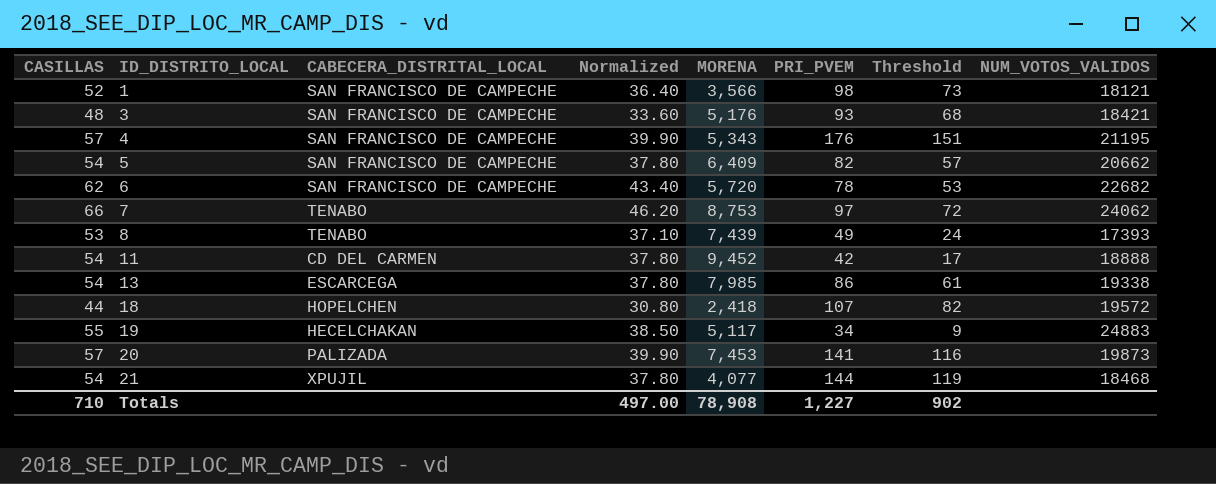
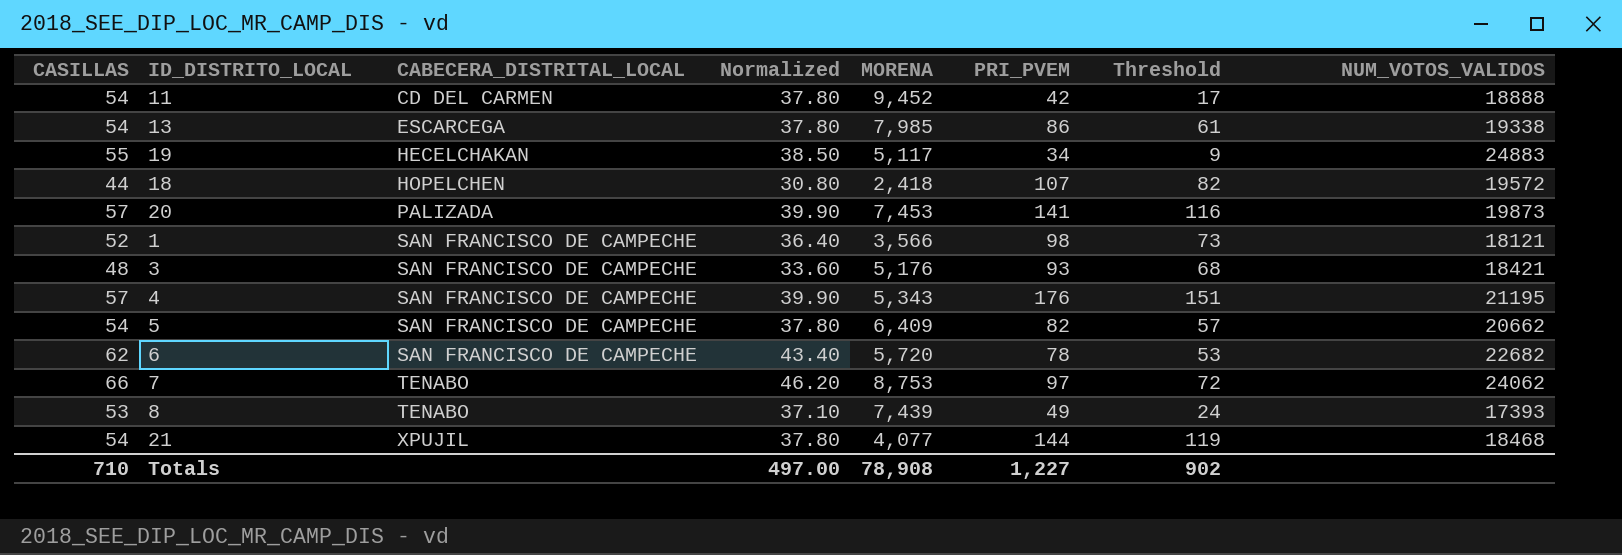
row order: ID_DISTRITO_LOCAL ascending -> CABECERA_DISTRITAL_LOCAL ascending

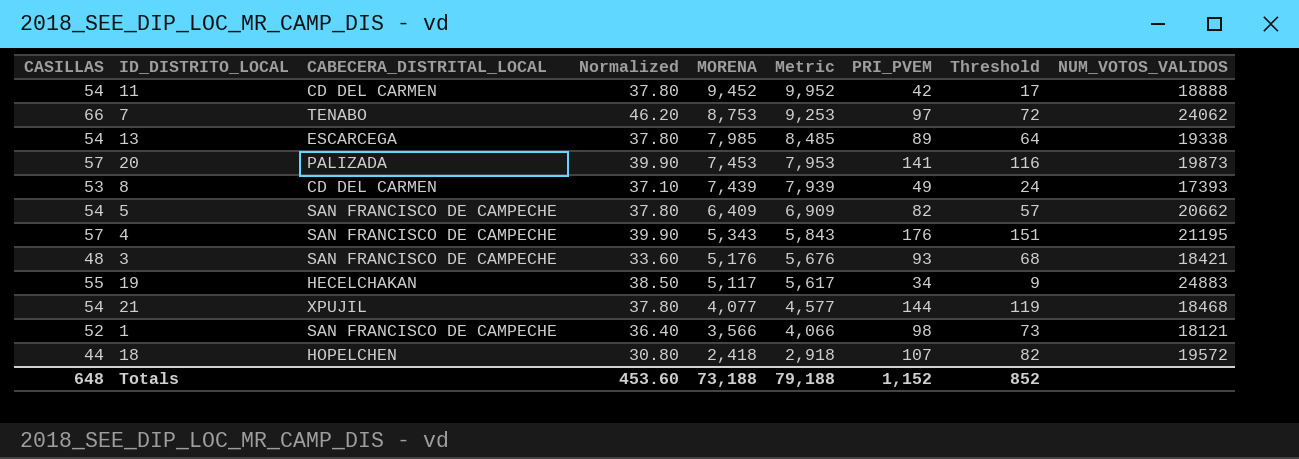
row order: CABECERA_DISTRITAL_LOCAL ascending -> MORENA descending
column Metric | formula: none -> [MORENA] + 500
row 6: 62 | SAN FRANCISCO DE CAMPECHE | 43.40 | 5,720 | 78 | 53 | 22682 -> none
13 | PRI_PVEM: 86 -> 89
13 | Threshold: 61 -> 64
8 | CABECERA_DISTRITAL_LOCAL: TENABO -> CD DEL CARMEN
Totals | CASILLAS: 710 -> 648
Totals | Normalized: 497.00 -> 453.60
Totals | MORENA: 78,908 -> 73,188
Totals | PRI_PVEM: 1,227 -> 1,152
Totals | Threshold: 902 -> 852

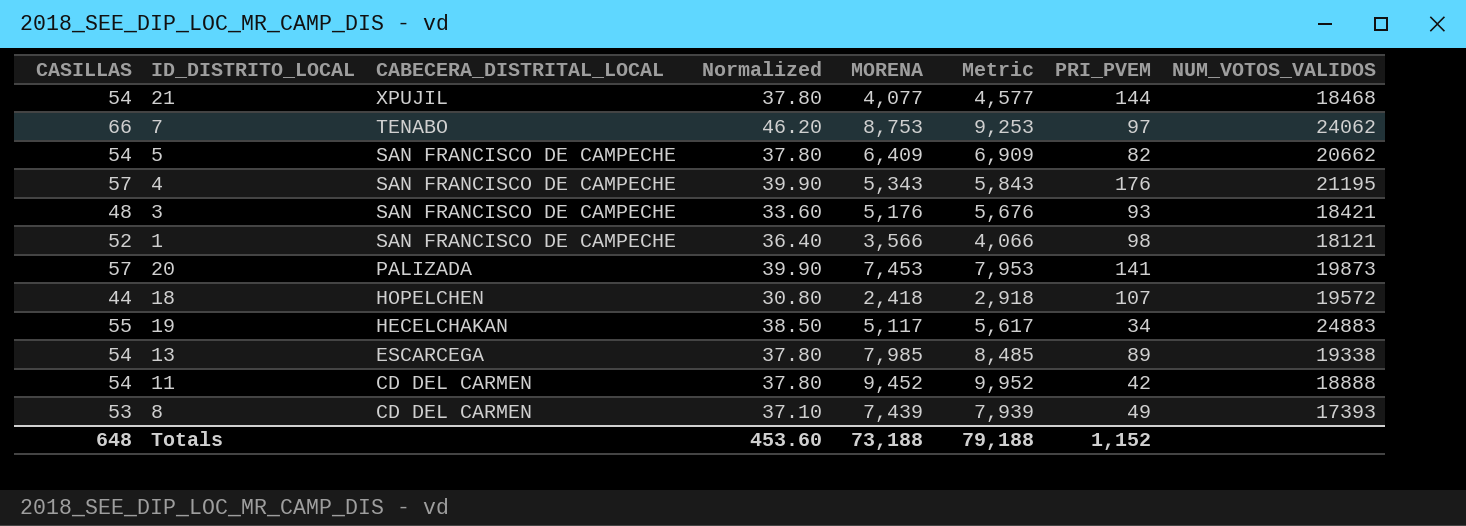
row order: MORENA descending -> CABECERA_DISTRITAL_LOCAL descending
column Threshold | formula: [PRI_PVEM] - 25 -> none

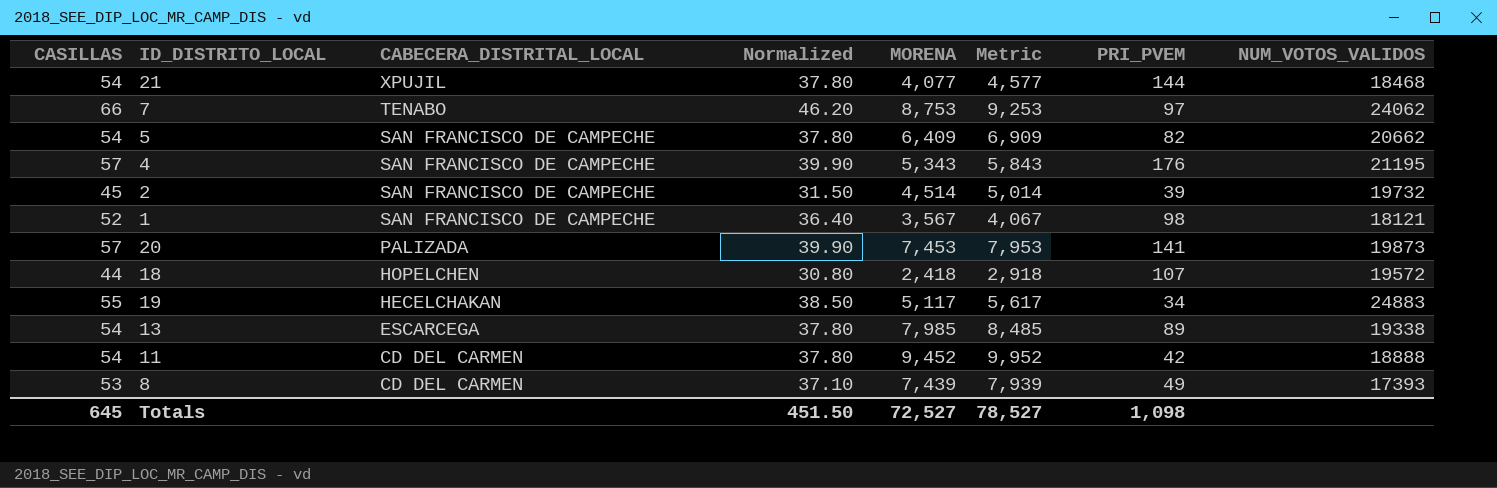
row 3: 48 | SAN FRANCISCO DE CAMPECHE | 33.60 | 5,176 | 5,676 | 93 | 18421 -> none
row 2: none -> 45 | SAN FRANCISCO DE CAMPECHE | 31.50 | 4,514 | 5,014 | 39 | 19732
1 | MORENA: 3,566 -> 3,567
1 | Metric: 4,066 -> 4,067
Totals | CASILLAS: 648 -> 645
Totals | Normalized: 453.60 -> 451.50
Totals | MORENA: 73,188 -> 72,527
Totals | Metric: 79,188 -> 78,527
Totals | PRI_PVEM: 1,152 -> 1,098

